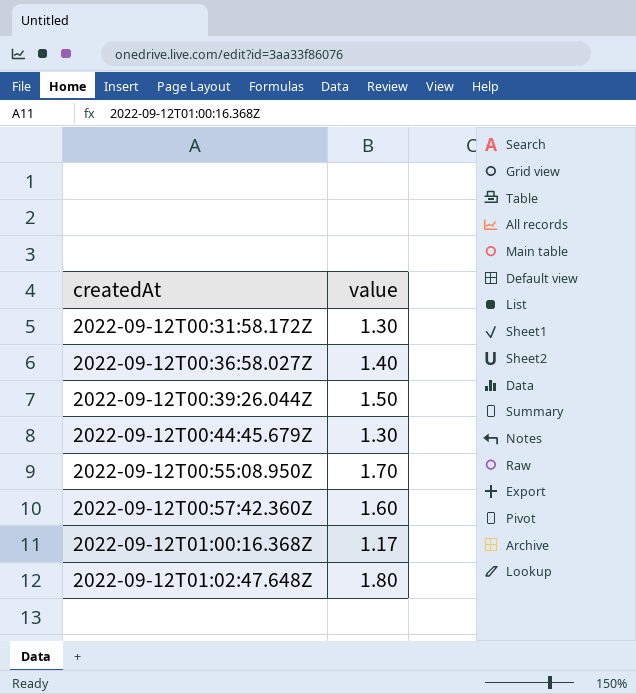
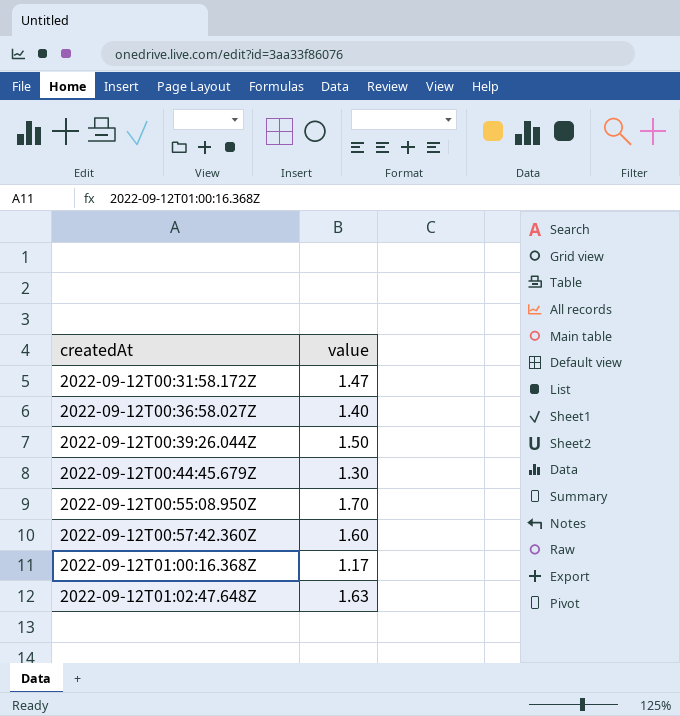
2022-09-12T00:31:58.172Z | value: 1.30 -> 1.47
2022-09-12T01:02:47.648Z | value: 1.80 -> 1.63

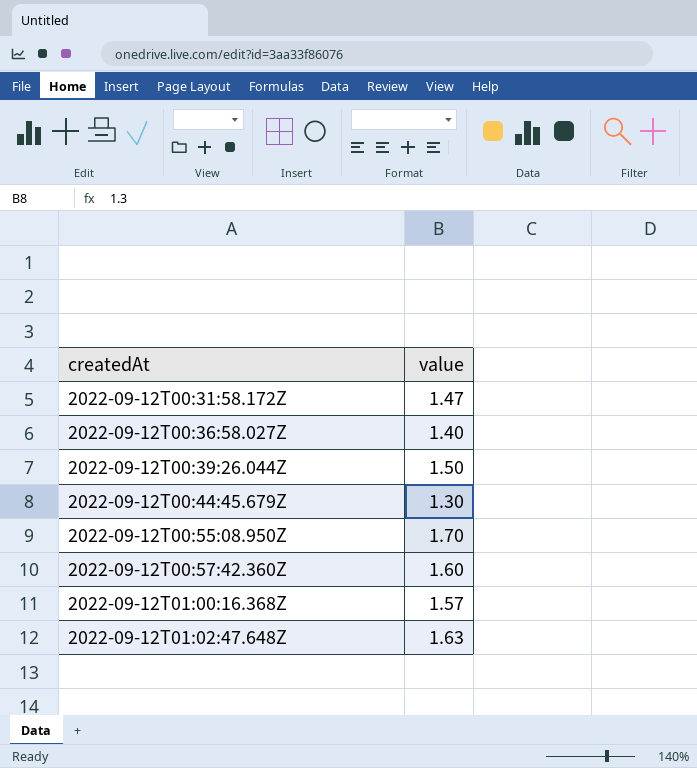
2022-09-12T01:00:16.368Z | value: 1.17 -> 1.57

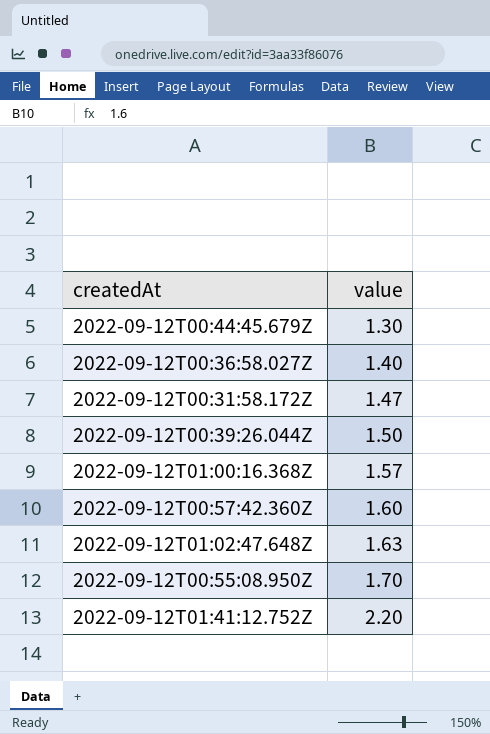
row order: createdAt ascending -> value ascending
row 2022-09-12T01:41:12.752Z: none -> 2.20

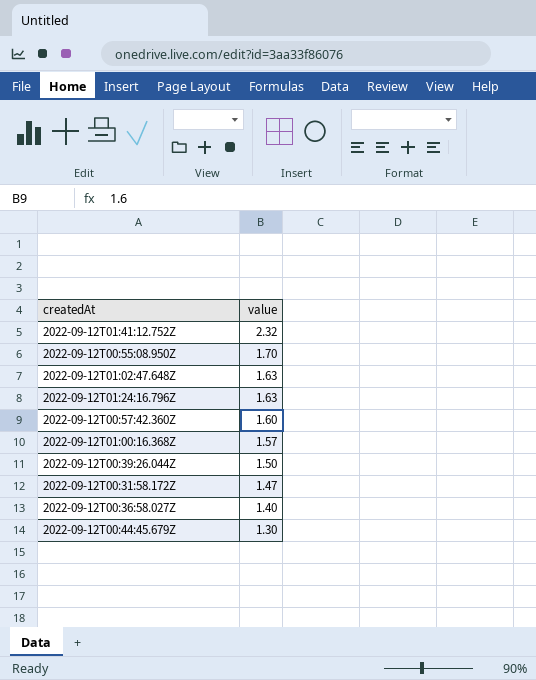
row order: value ascending -> value descending
2022-09-12T01:41:12.752Z | value: 2.20 -> 2.32
row 2022-09-12T01:24:16.796Z: none -> 1.63

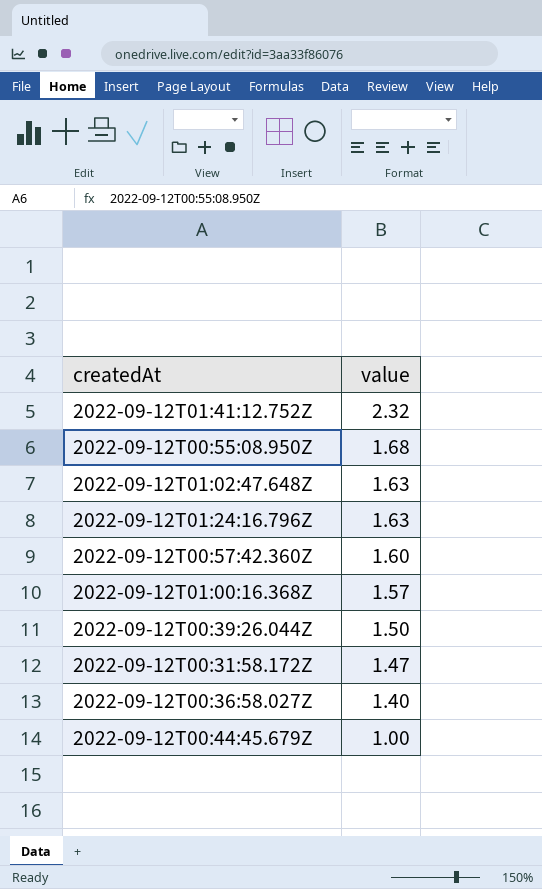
2022-09-12T00:55:08.950Z | value: 1.70 -> 1.68
2022-09-12T00:44:45.679Z | value: 1.30 -> 1.00

